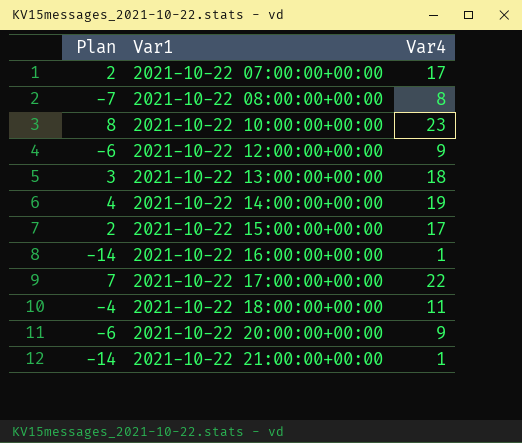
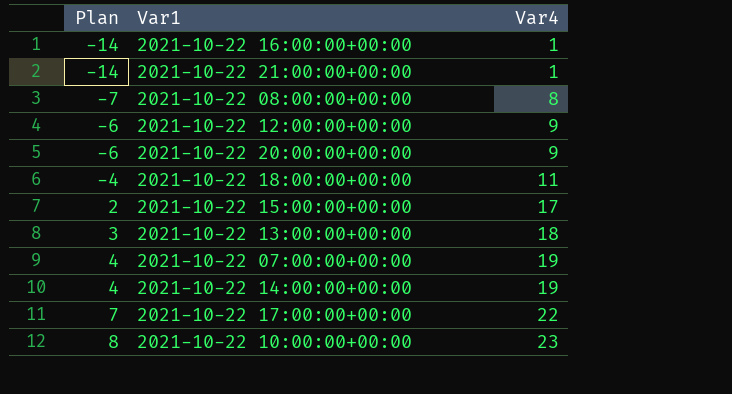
row order: Var1 ascending -> Plan ascending
2021-10-22 07:00:00+00:00 | Plan: 2 -> 4
2021-10-22 07:00:00+00:00 | Var4: 17 -> 19

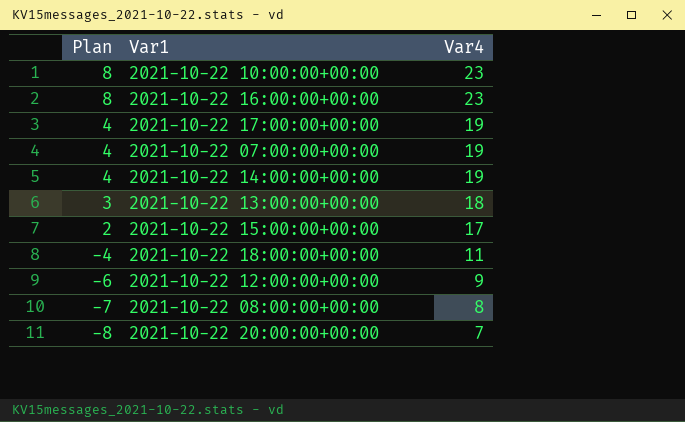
row order: Plan ascending -> Plan descending
row 2021-10-22 21:00:00+00:00: -14 | 1 -> none
2021-10-22 16:00:00+00:00 | Plan: -14 -> 8
2021-10-22 16:00:00+00:00 | Var4: 1 -> 23
2021-10-22 17:00:00+00:00 | Plan: 7 -> 4
2021-10-22 17:00:00+00:00 | Var4: 22 -> 19
2021-10-22 20:00:00+00:00 | Plan: -6 -> -8
2021-10-22 20:00:00+00:00 | Var4: 9 -> 7

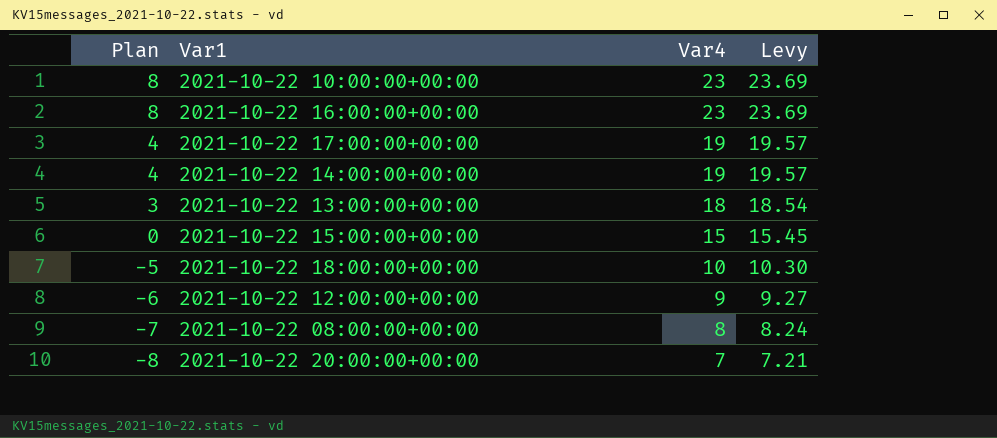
column Levy | formula: none -> [Var4] * 1.03
row 2021-10-22 07:00:00+00:00: 4 | 19 -> none
2021-10-22 15:00:00+00:00 | Plan: 2 -> 0
2021-10-22 15:00:00+00:00 | Var4: 17 -> 15
2021-10-22 18:00:00+00:00 | Plan: -4 -> -5
2021-10-22 18:00:00+00:00 | Var4: 11 -> 10

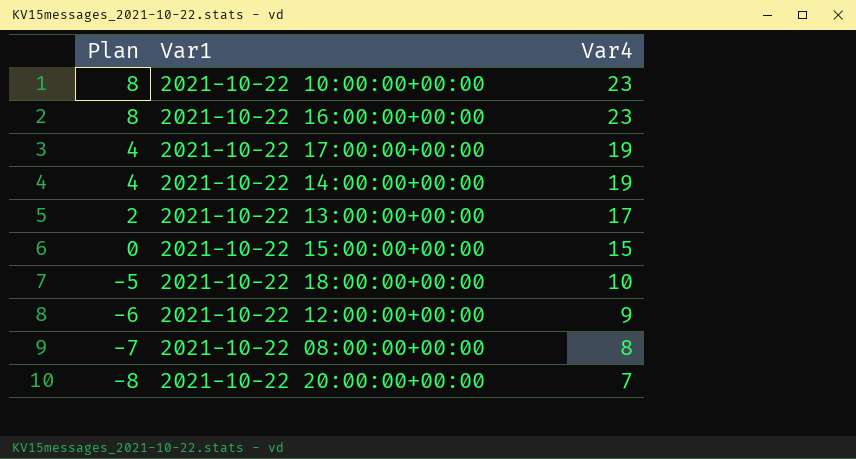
column Levy | formula: [Var4] * 1.03 -> none
2021-10-22 13:00:00+00:00 | Plan: 3 -> 2
2021-10-22 13:00:00+00:00 | Var4: 18 -> 17

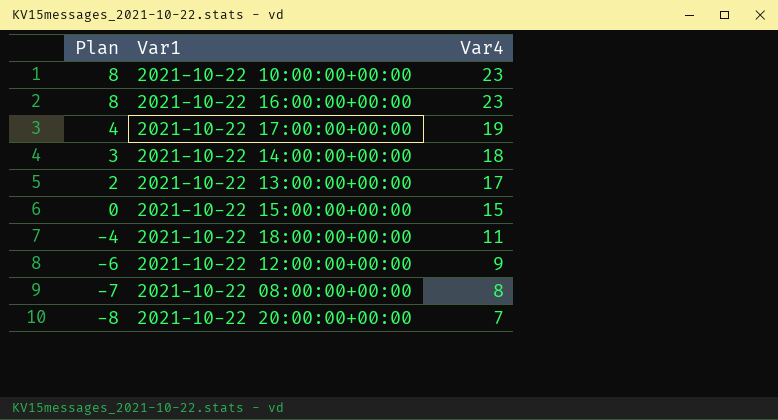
2021-10-22 14:00:00+00:00 | Plan: 4 -> 3
2021-10-22 14:00:00+00:00 | Var4: 19 -> 18
2021-10-22 18:00:00+00:00 | Plan: -5 -> -4
2021-10-22 18:00:00+00:00 | Var4: 10 -> 11

